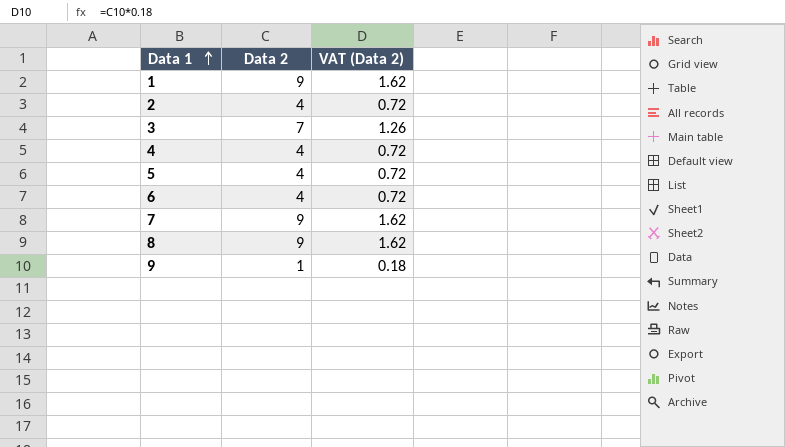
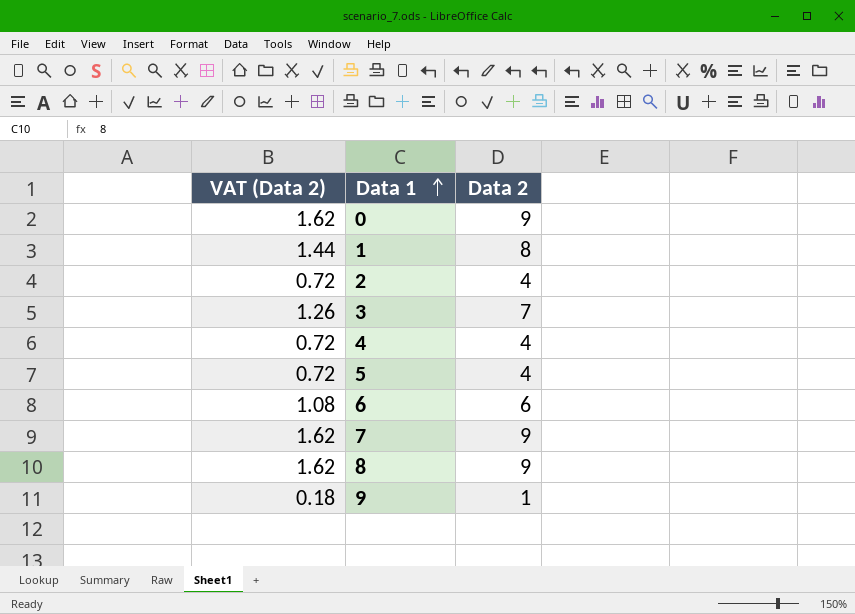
column VAT (Data 2) | position: 3 -> 1
row 0: none -> 1.62 | 9
1 | VAT (Data 2): 1.62 -> 1.44
1 | Data 2: 9 -> 8
6 | VAT (Data 2): 0.72 -> 1.08
6 | Data 2: 4 -> 6

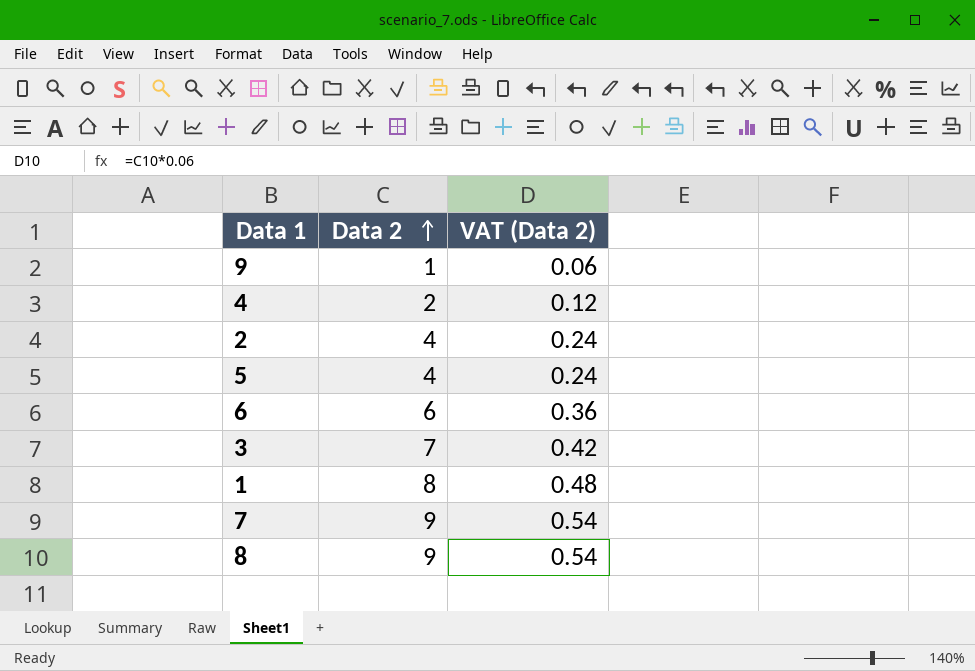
row order: Data 1 ascending -> Data 2 ascending
column VAT (Data 2) | formula: [Data 2] * 0.18 -> [Data 2] * 0.06
column VAT (Data 2) | position: 1 -> 3
row 0: 1.62 | 9 -> none
4 | Data 2: 4 -> 2

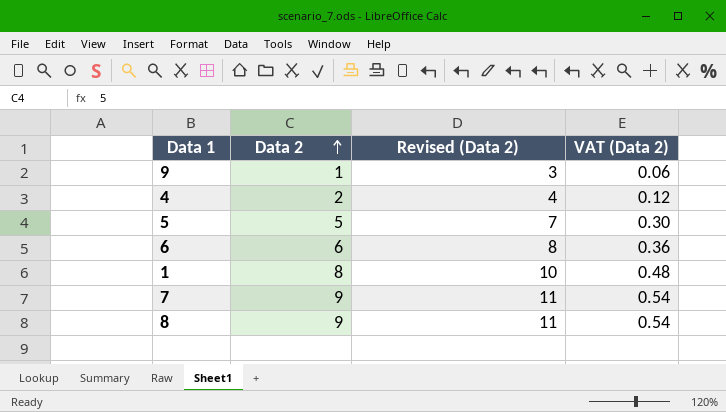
column Revised (Data 2) | formula: none -> [Data 2] + 2
row 2: 4 | 0.24 -> none
row 3: 7 | 0.42 -> none
5 | Data 2: 4 -> 5
5 | VAT (Data 2): 0.24 -> 0.30

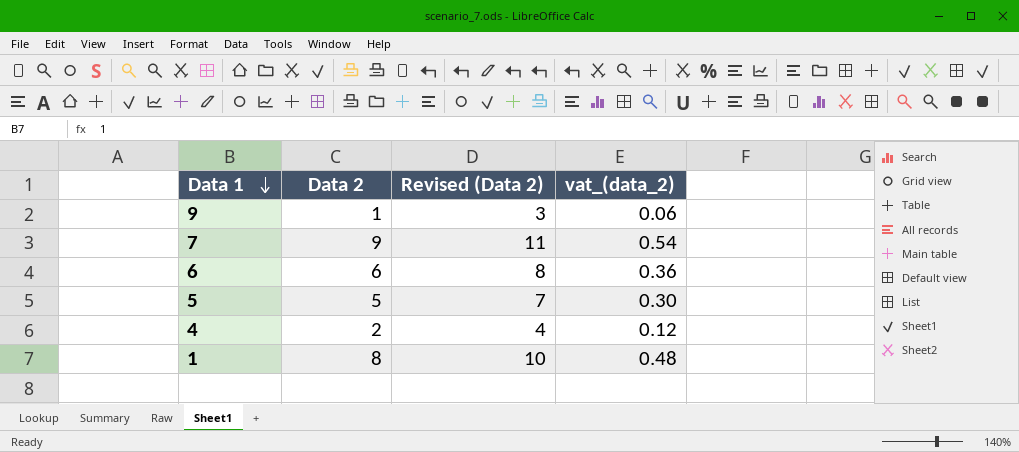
row order: Data 2 ascending -> Data 1 descending
column name: VAT (Data 2) -> vat_(data_2)
row 8: 9 | 11 | 0.54 -> none

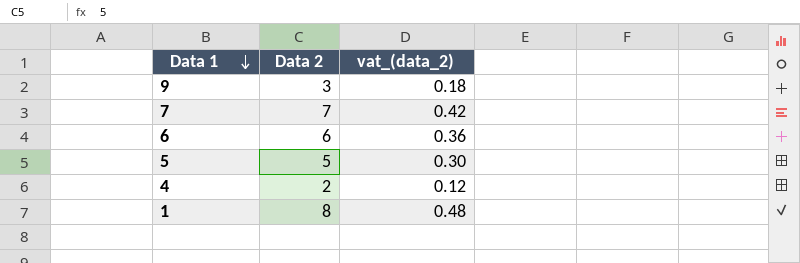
column Revised (Data 2) | formula: [Data 2] + 2 -> none
9 | Data 2: 1 -> 3
9 | vat_(data_2): 0.06 -> 0.18
7 | Data 2: 9 -> 7
7 | vat_(data_2): 0.54 -> 0.42

